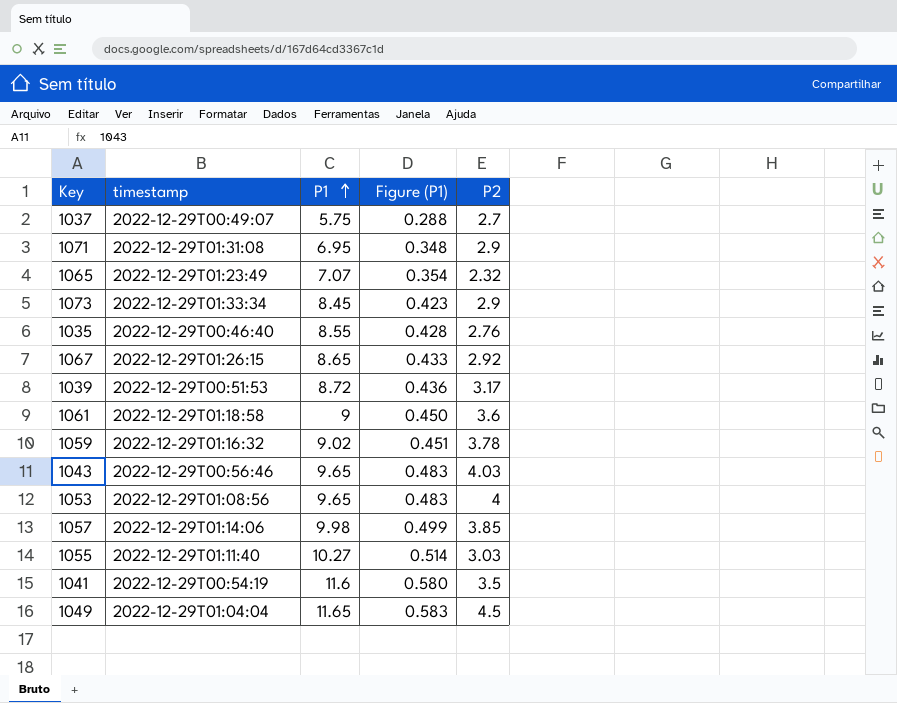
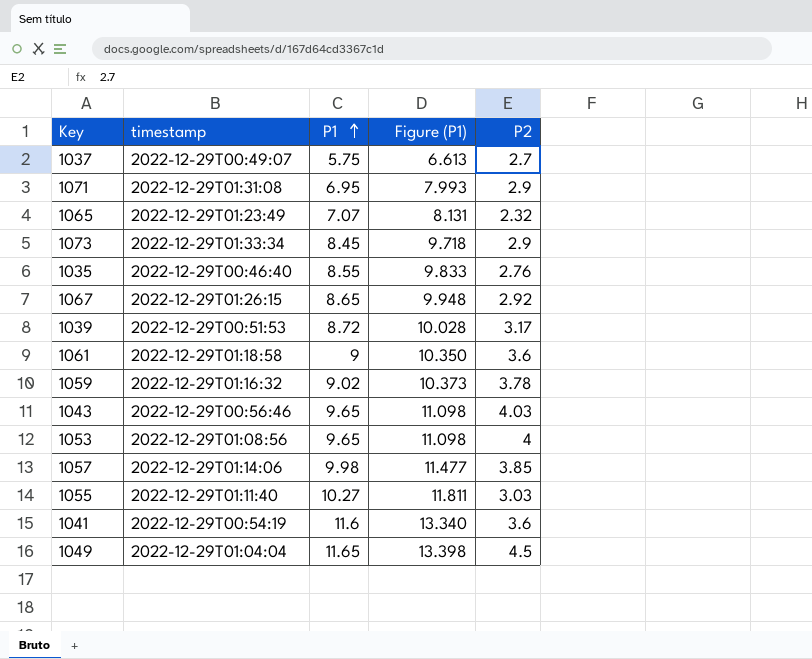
column Figure (P1) | formula: [P1] * 0.05 -> [P1] * 1.15
1041 | P2: 3.5 -> 3.6

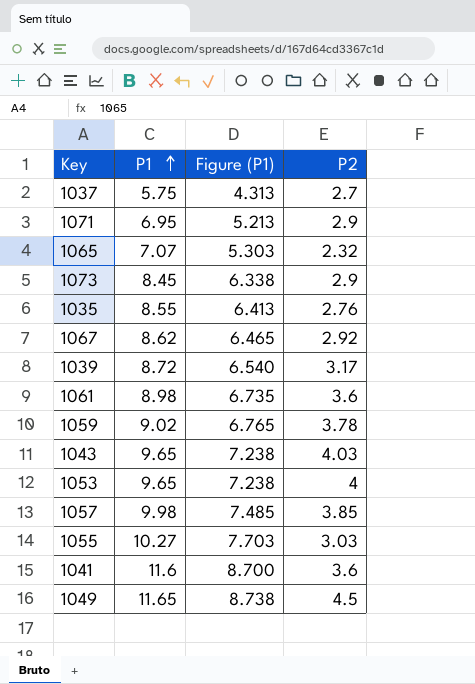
column timestamp | position: 2 -> none
column Figure (P1) | formula: [P1] * 1.15 -> [P1] * 0.75
1067 | P1: 8.65 -> 8.62
1061 | P1: 9 -> 8.98

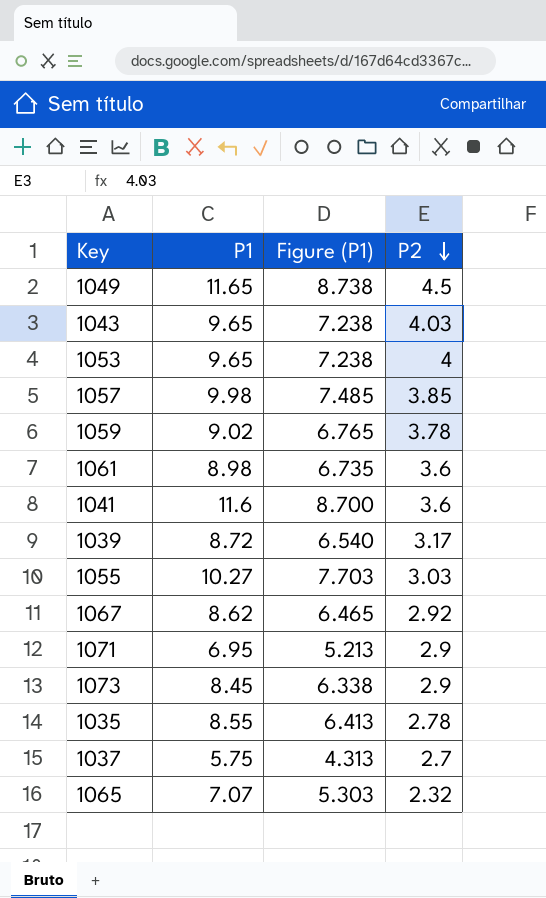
row order: P1 ascending -> P2 descending
1035 | P2: 2.76 -> 2.78

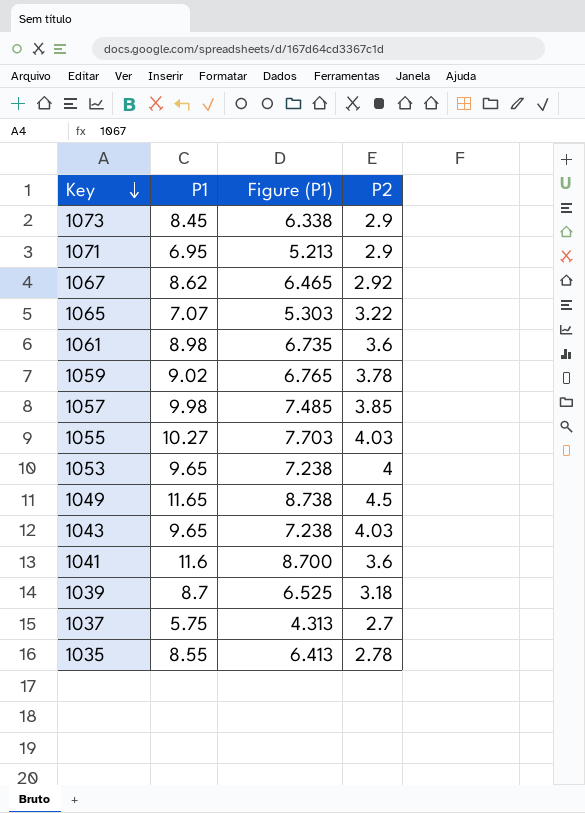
row order: P2 descending -> Key descending
1065 | P2: 2.32 -> 3.22
1055 | P2: 3.03 -> 4.03
1039 | P1: 8.72 -> 8.7
1039 | Figure (P1): 6.540 -> 6.525
1039 | P2: 3.17 -> 3.18

